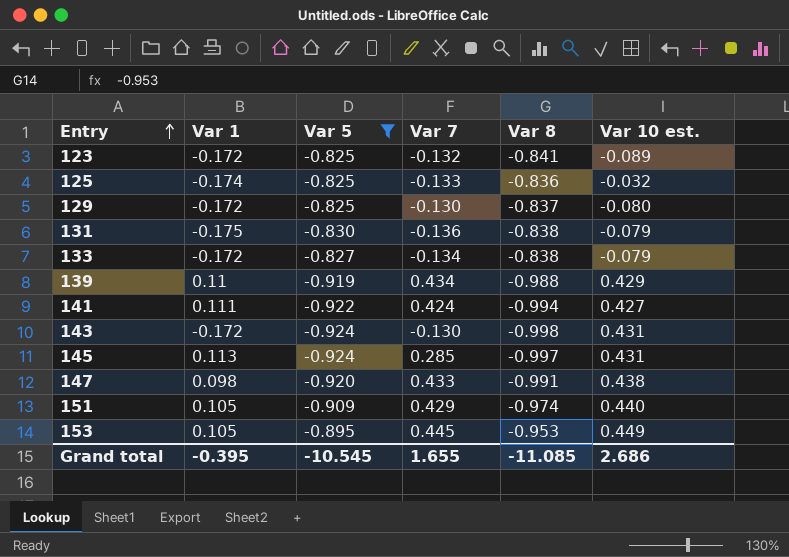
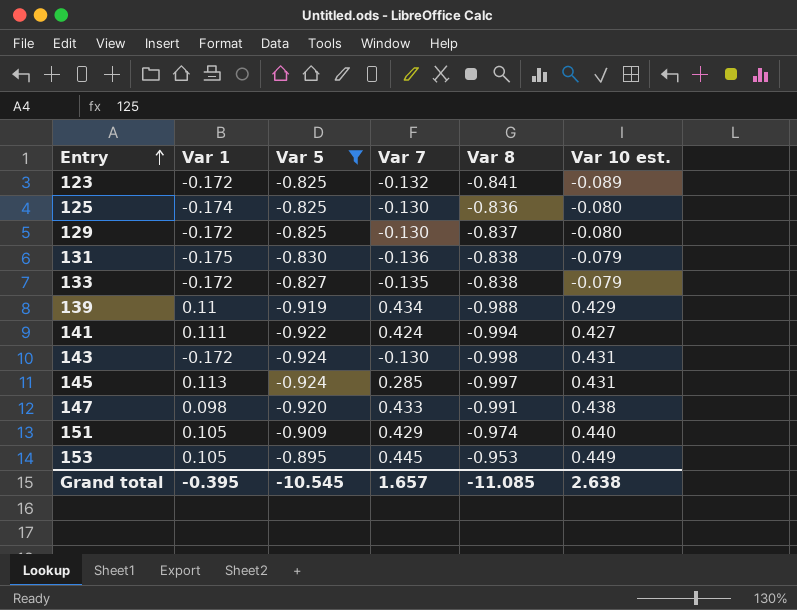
125 | Var 7: -0.133 -> -0.130
125 | Var 10 est.: -0.032 -> -0.080
133 | Var 7: -0.134 -> -0.135
Grand total | Var 7: 1.655 -> 1.657
Grand total | Var 10 est.: 2.686 -> 2.638

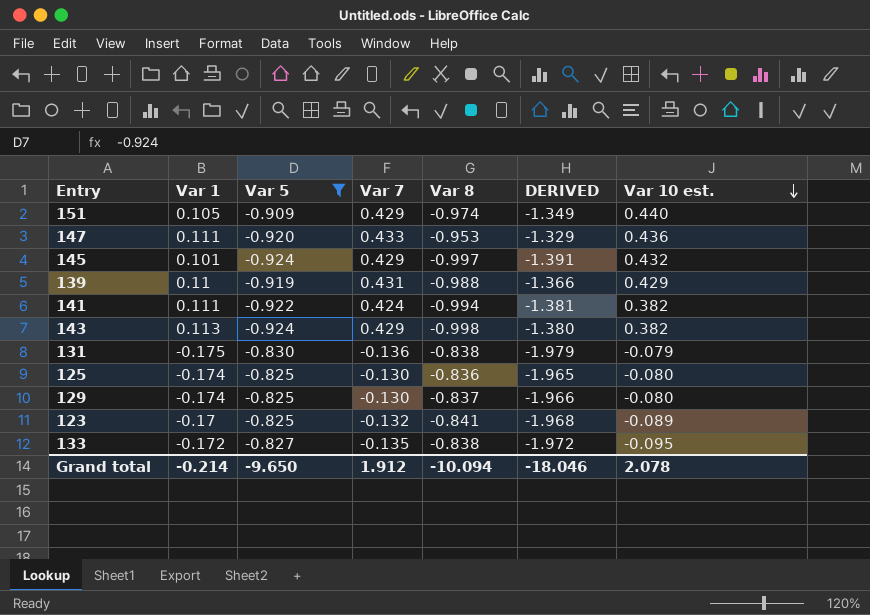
row order: Entry ascending -> Var 10 est. descending
column DERIVED | formula: none -> [Var 1] + [Var 5] + [Var 7] + [Var 8]
row 153: 0.105 | -0.895 | 0.445 | -0.953 | 0.449 -> none
147 | Var 1: 0.098 -> 0.111
147 | Var 8: -0.991 -> -0.953
147 | Var 10 est.: 0.438 -> 0.436
145 | Var 1: 0.113 -> 0.101
145 | Var 7: 0.285 -> 0.429
145 | Var 10 est.: 0.431 -> 0.432
139 | Var 7: 0.434 -> 0.431
141 | Var 10 est.: 0.427 -> 0.382
143 | Var 1: -0.172 -> 0.113
143 | Var 7: -0.130 -> 0.429
143 | Var 10 est.: 0.431 -> 0.382
129 | Var 1: -0.172 -> -0.174
123 | Var 1: -0.172 -> -0.17
133 | Var 10 est.: -0.079 -> -0.095
Grand total | Var 1: -0.395 -> -0.214
Grand total | Var 5: -10.545 -> -9.650
Grand total | Var 7: 1.657 -> 1.912
Grand total | Var 8: -11.085 -> -10.094
Grand total | Var 10 est.: 2.638 -> 2.078

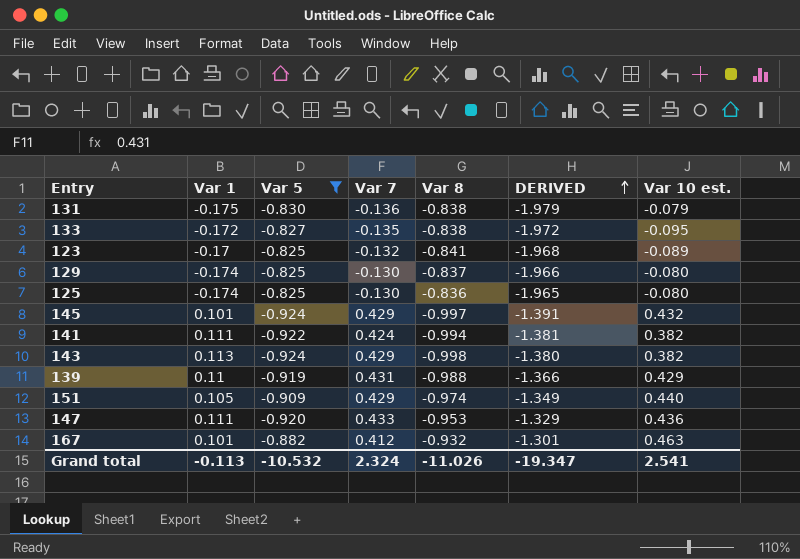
row order: Var 10 est. descending -> DERIVED ascending
row 167: none -> 0.101 | -0.882 | 0.412 | -0.932 | -1.301 | 0.463
Grand total | Var 1: -0.214 -> -0.113
Grand total | Var 5: -9.650 -> -10.532
Grand total | Var 7: 1.912 -> 2.324
Grand total | Var 8: -10.094 -> -11.026
Grand total | DERIVED: -18.046 -> -19.347
Grand total | Var 10 est.: 2.078 -> 2.541

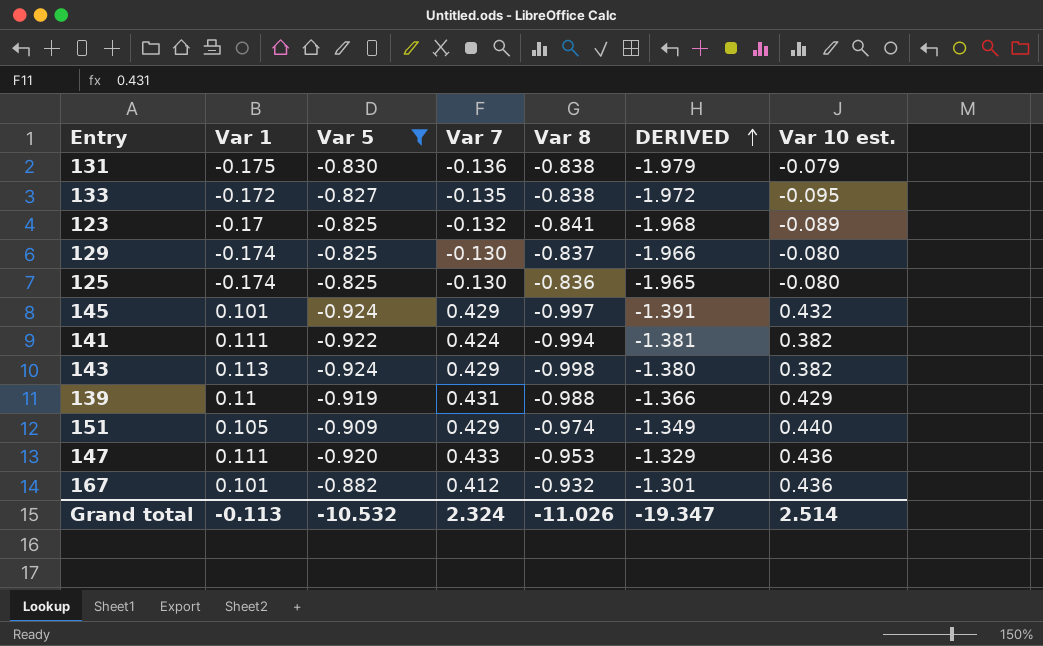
167 | Var 10 est.: 0.463 -> 0.436
Grand total | Var 10 est.: 2.541 -> 2.514

